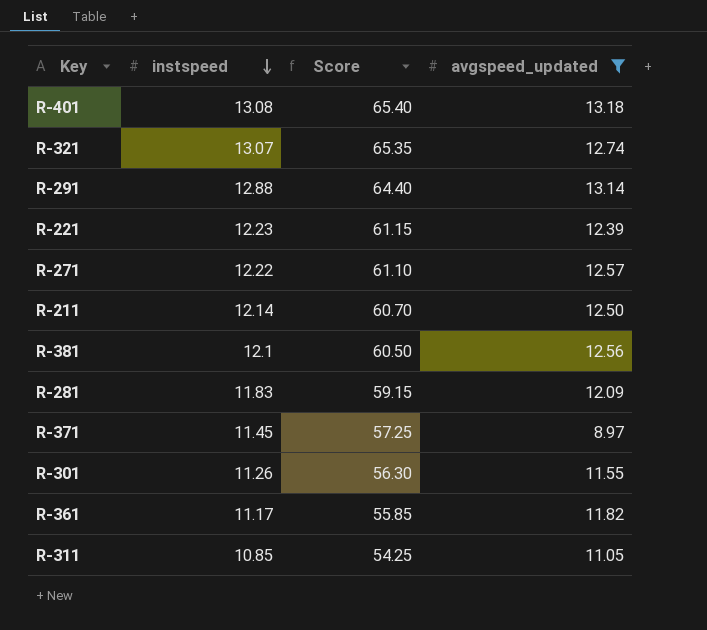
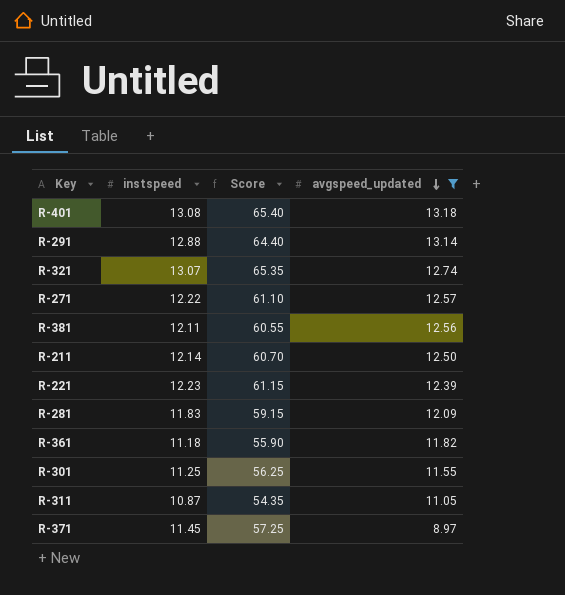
row order: instspeed descending -> avgspeed_updated descending
R-381 | instspeed: 12.1 -> 12.11
R-381 | Score: 60.50 -> 60.55
R-361 | instspeed: 11.17 -> 11.18
R-361 | Score: 55.85 -> 55.90
R-301 | instspeed: 11.26 -> 11.25
R-301 | Score: 56.30 -> 56.25
R-311 | instspeed: 10.85 -> 10.87
R-311 | Score: 54.25 -> 54.35

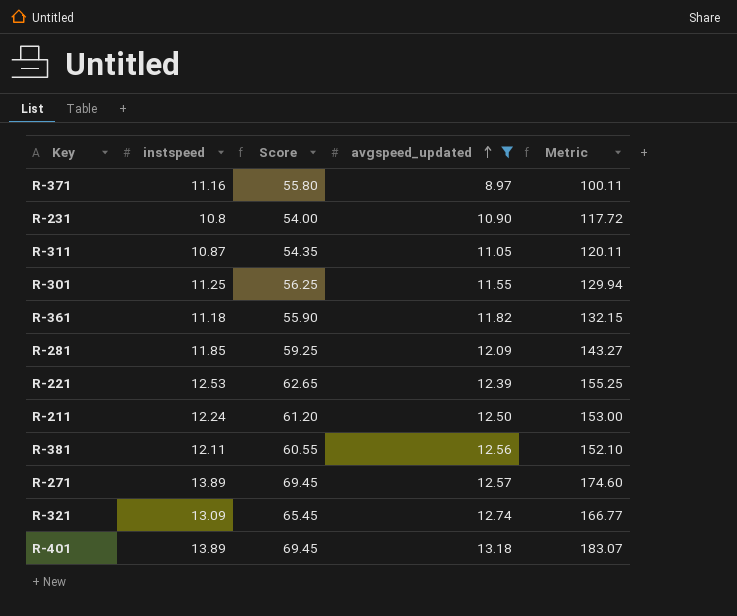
row order: avgspeed_updated descending -> avgspeed_updated ascending
column Metric | formula: none -> [instspeed] * [avgspeed_updated]
row R-291: 12.88 | 64.40 | 13.14 -> none
R-371 | instspeed: 11.45 -> 11.16
R-371 | Score: 57.25 -> 55.80
row R-231: none -> 10.8 | 54.00 | 10.90 | 117.72
R-281 | instspeed: 11.83 -> 11.85
R-281 | Score: 59.15 -> 59.25
R-221 | instspeed: 12.23 -> 12.53
R-221 | Score: 61.15 -> 62.65
R-211 | instspeed: 12.14 -> 12.24
R-211 | Score: 60.70 -> 61.20
R-271 | instspeed: 12.22 -> 13.89
R-271 | Score: 61.10 -> 69.45
R-321 | instspeed: 13.07 -> 13.09
R-321 | Score: 65.35 -> 65.45
R-401 | instspeed: 13.08 -> 13.89
R-401 | Score: 65.40 -> 69.45

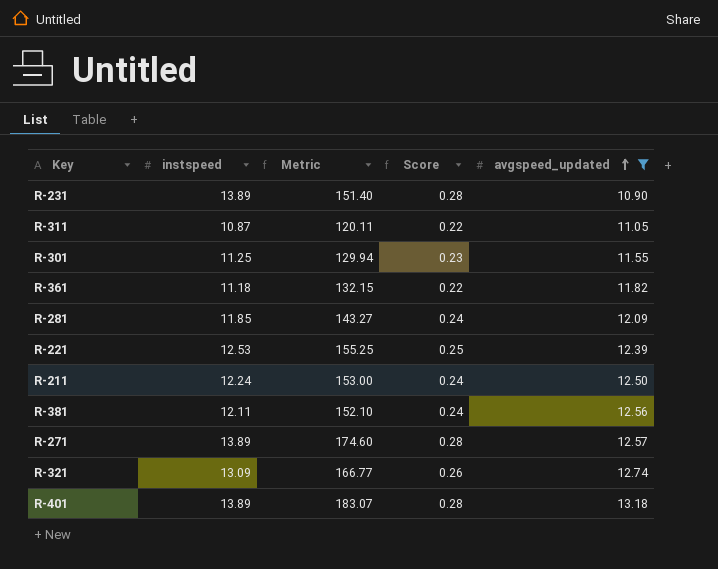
column Metric | position: 5 -> 3
column Score | formula: [instspeed] * 5 -> [instspeed] * 0.02
row R-371: 11.16 | 55.80 | 8.97 | 100.11 -> none
R-231 | instspeed: 10.8 -> 13.89
R-231 | Metric: 117.72 -> 151.40

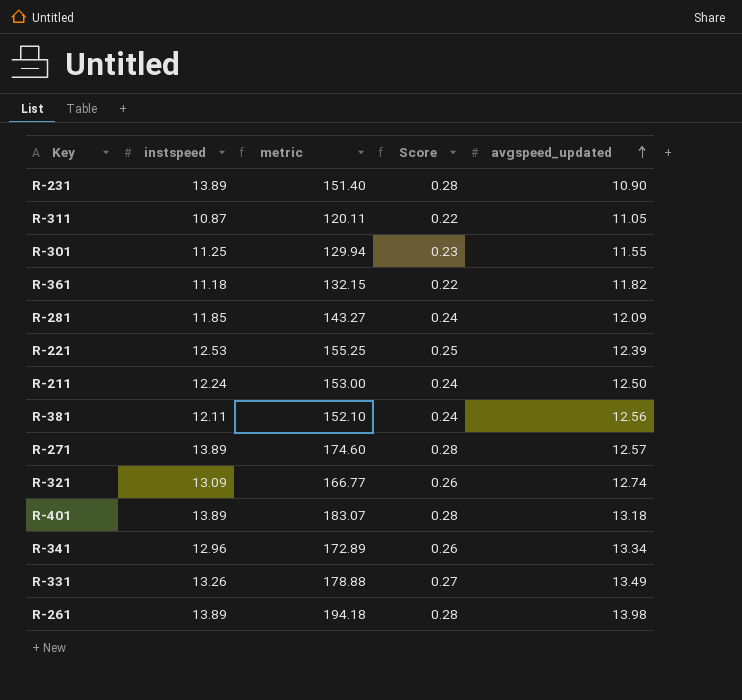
filter: avgspeed_updated <= 13.18 -> none
column name: Metric -> metric

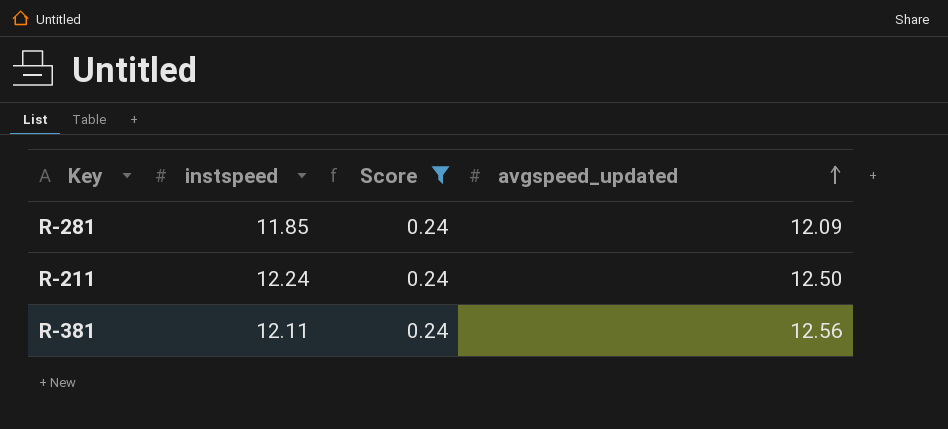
filter: none -> Score = 0.24
column metric | formula: [instspeed] * [avgspeed_updated] -> none

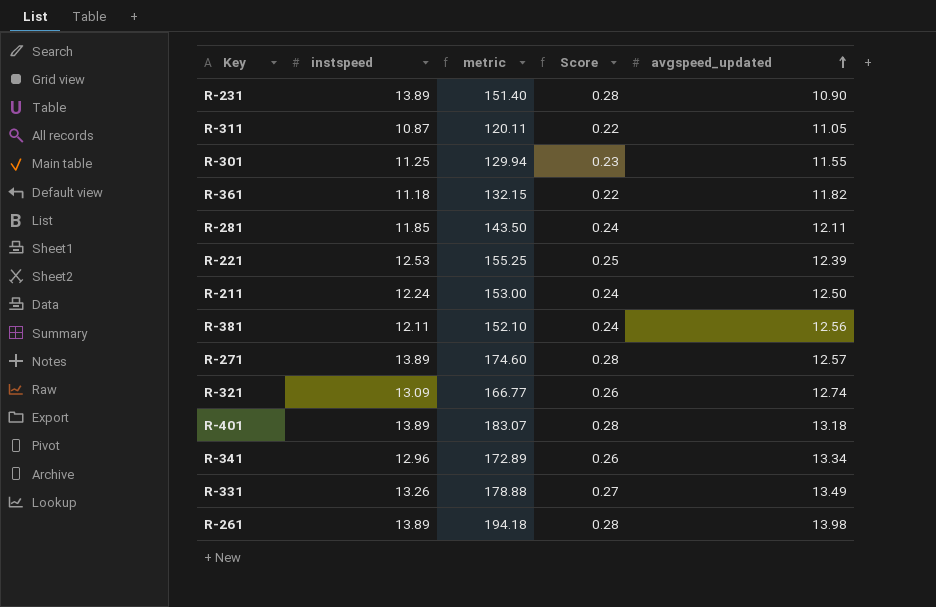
filter: Score = 0.24 -> none
column metric | formula: none -> [instspeed] * [avgspeed_updated]
R-281 | avgspeed_updated: 12.09 -> 12.11

